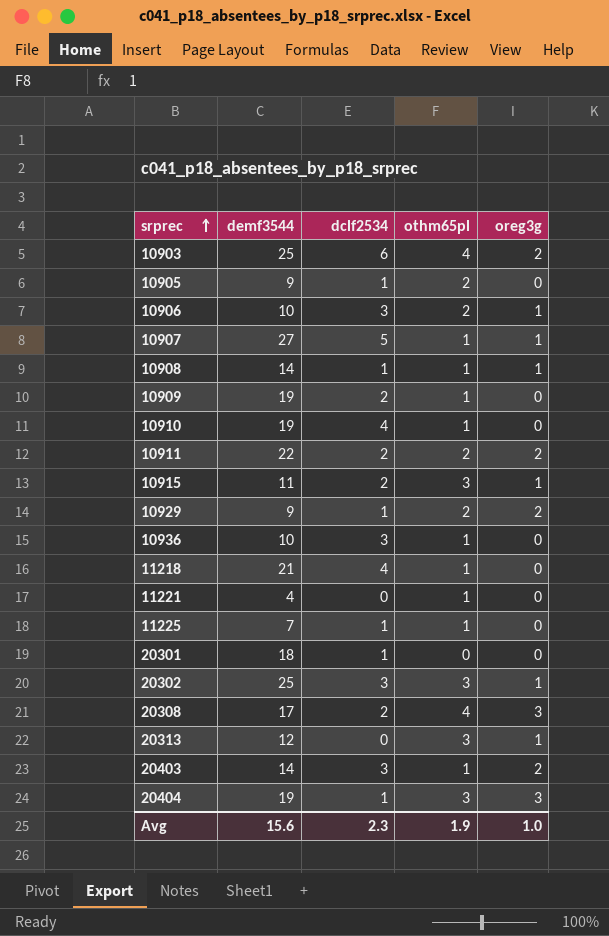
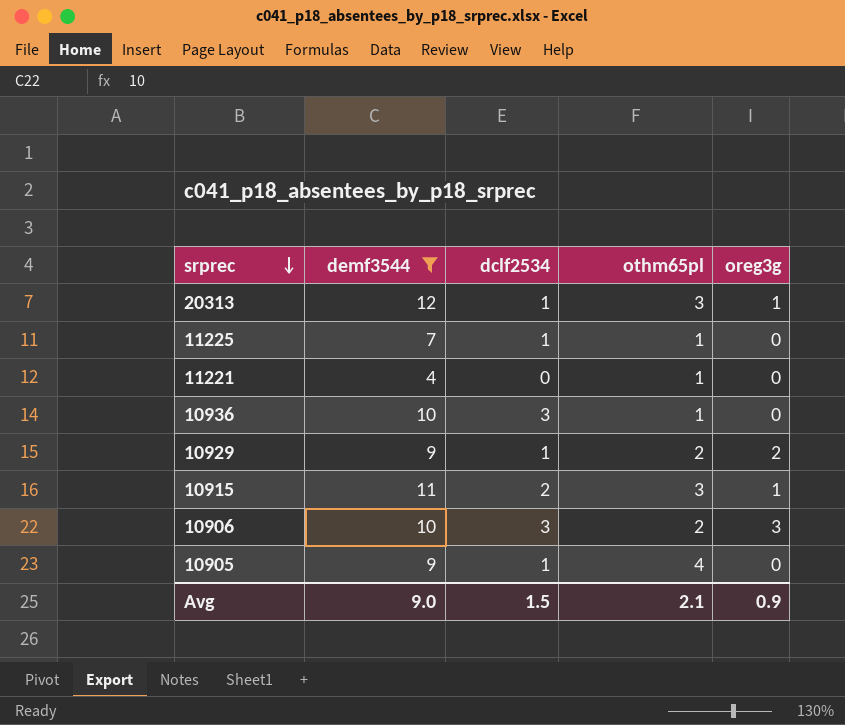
filter: none -> demf3544 <= 12
row order: srprec ascending -> srprec descending
20313 | dclf2534: 0 -> 1
10906 | oreg3g: 1 -> 3
10905 | othm65pl: 2 -> 4
Avg | demf3544: 15.6 -> 9.0
Avg | dclf2534: 2.3 -> 1.5
Avg | othm65pl: 1.9 -> 2.1
Avg | oreg3g: 1.0 -> 0.9

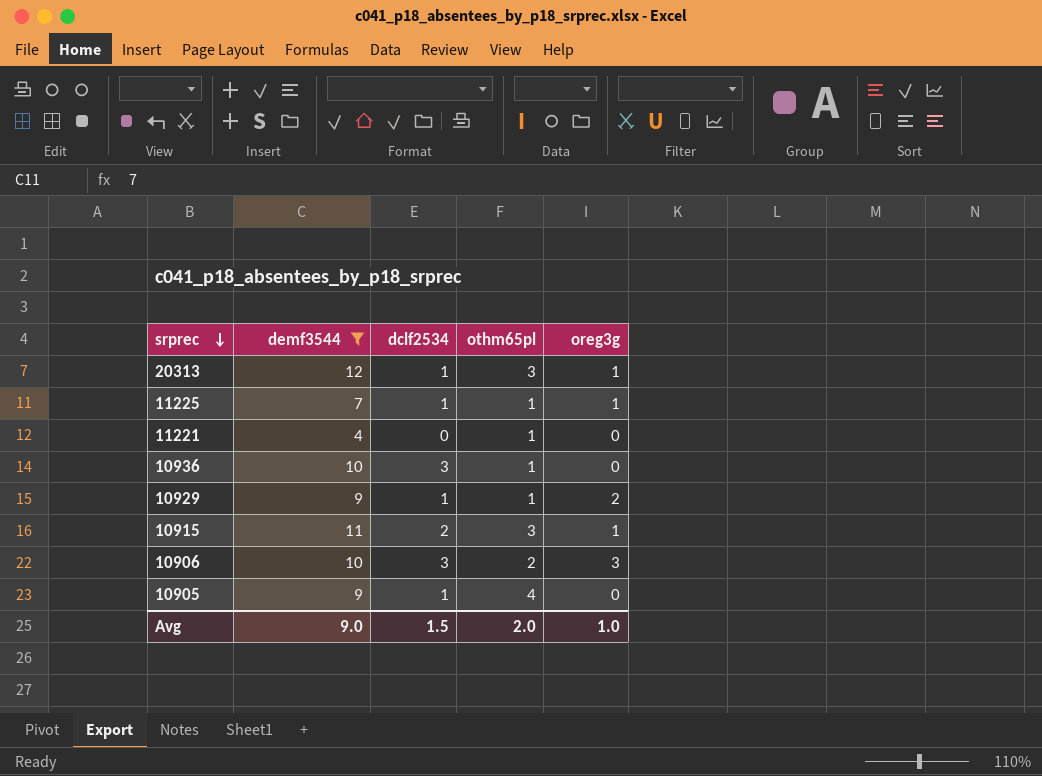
11225 | oreg3g: 0 -> 1
10929 | othm65pl: 2 -> 1
Avg | othm65pl: 2.1 -> 2.0
Avg | oreg3g: 0.9 -> 1.0

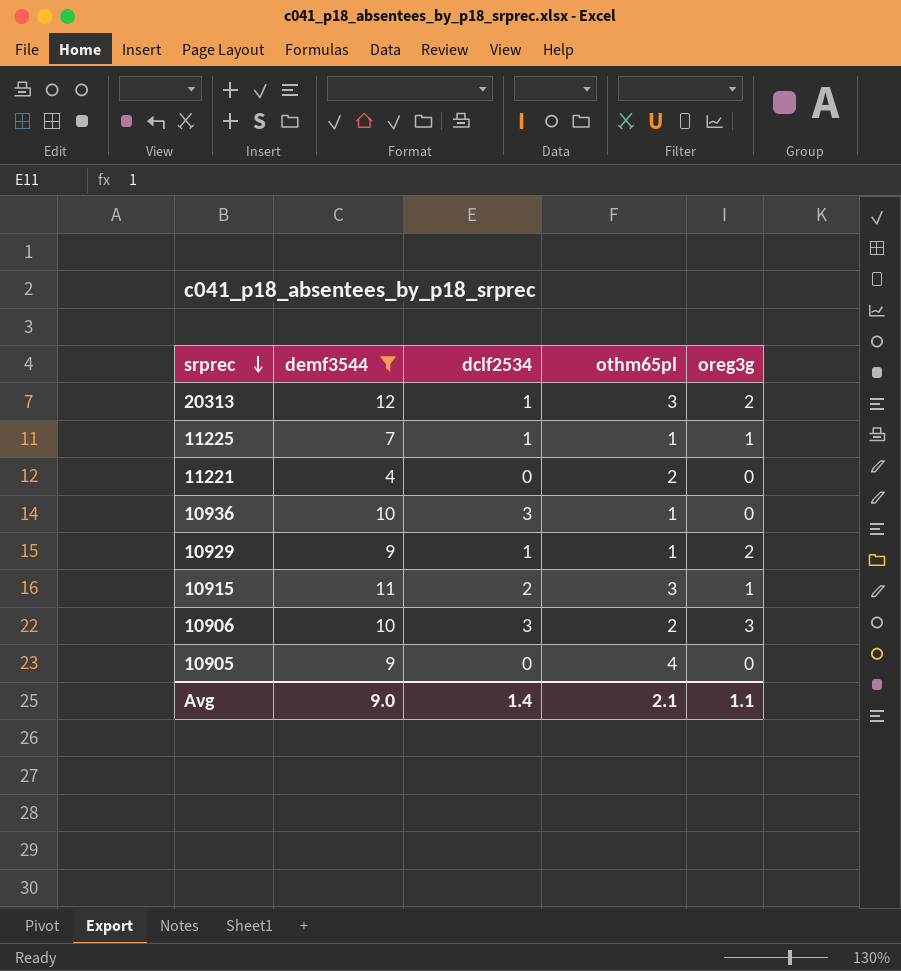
20313 | oreg3g: 1 -> 2
11221 | othm65pl: 1 -> 2
10905 | dclf2534: 1 -> 0
Avg | dclf2534: 1.5 -> 1.4
Avg | othm65pl: 2.0 -> 2.1
Avg | oreg3g: 1.0 -> 1.1

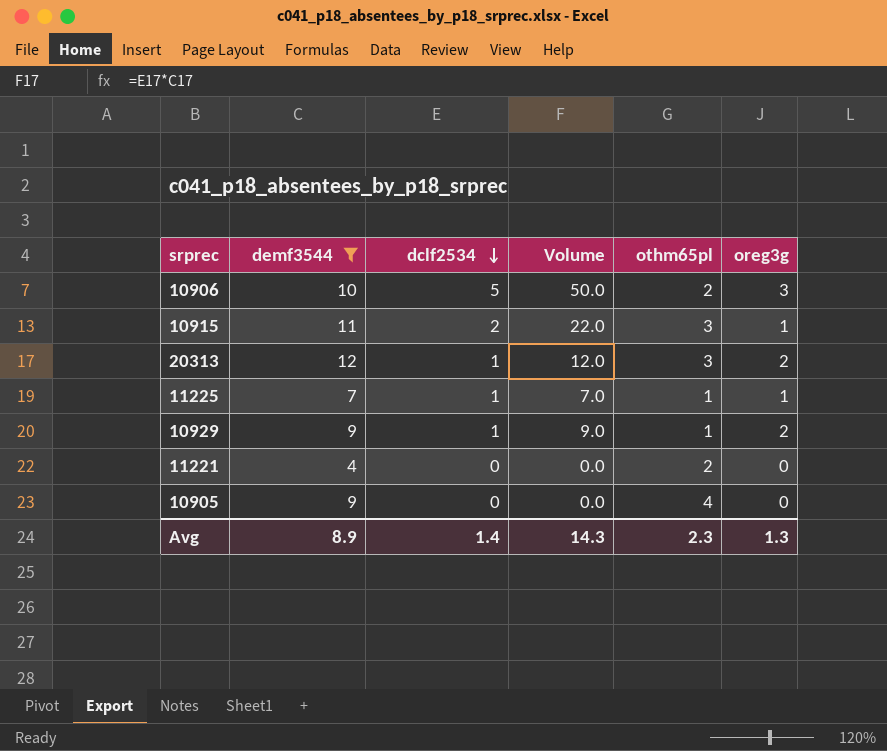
row order: srprec descending -> dclf2534 descending
column Volume | formula: none -> [demf3544] * [dclf2534]
row 10936: 10 | 3 | 1 | 0 -> none
10906 | dclf2534: 3 -> 5
Avg | demf3544: 9.0 -> 8.9
Avg | othm65pl: 2.1 -> 2.3
Avg | oreg3g: 1.1 -> 1.3

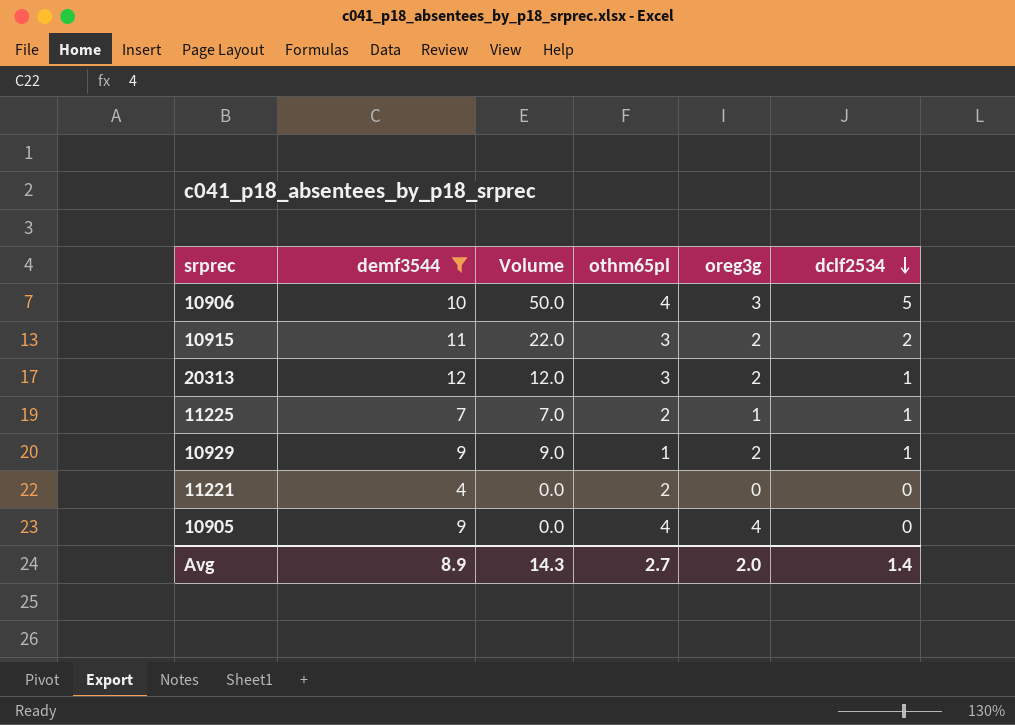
column dclf2534 | position: 3 -> 6
10906 | othm65pl: 2 -> 4
10915 | oreg3g: 1 -> 2
11225 | othm65pl: 1 -> 2
10905 | oreg3g: 0 -> 4
Avg | othm65pl: 2.3 -> 2.7
Avg | oreg3g: 1.3 -> 2.0

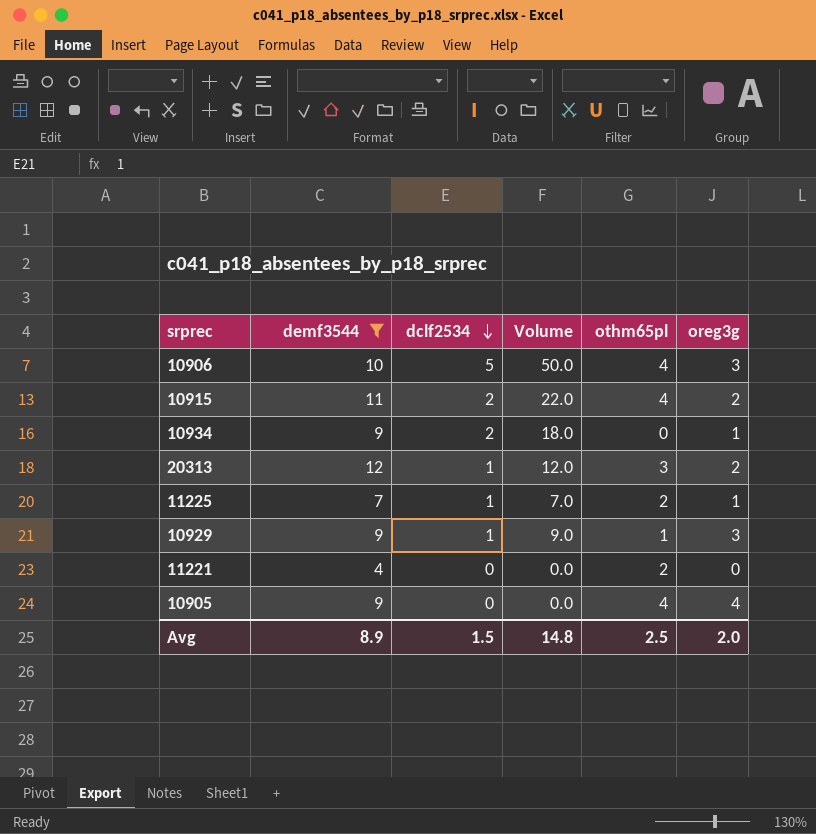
column dclf2534 | position: 6 -> 3
10915 | othm65pl: 3 -> 4
row 10934: none -> 9 | 2 | 18.0 | 0 | 1
10929 | oreg3g: 2 -> 3
Avg | dclf2534: 1.4 -> 1.5
Avg | Volume: 14.3 -> 14.8
Avg | othm65pl: 2.7 -> 2.5

